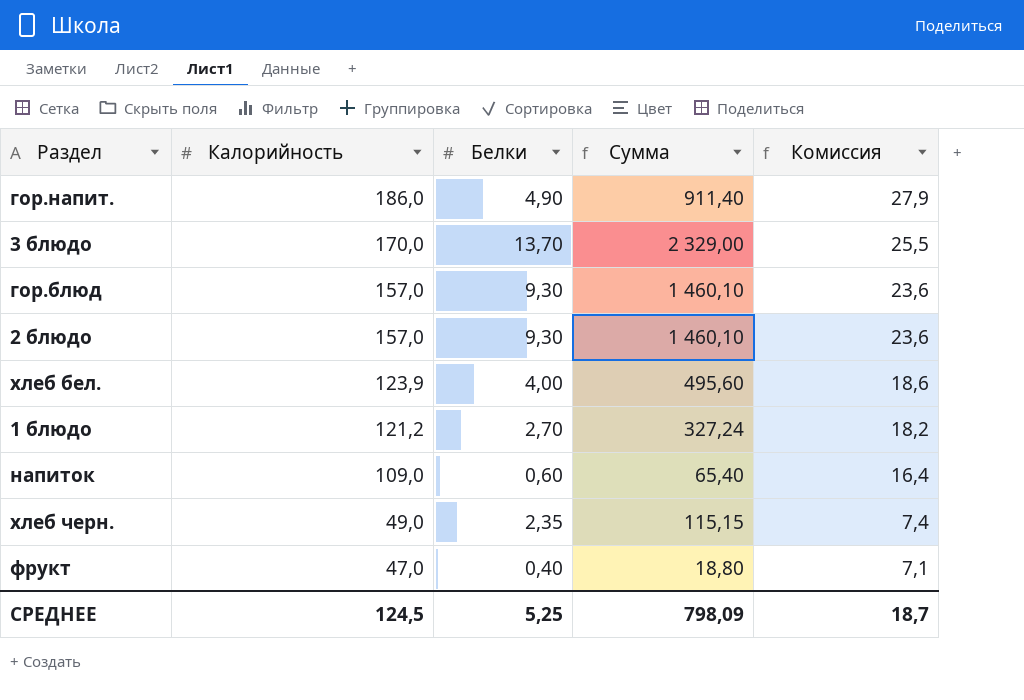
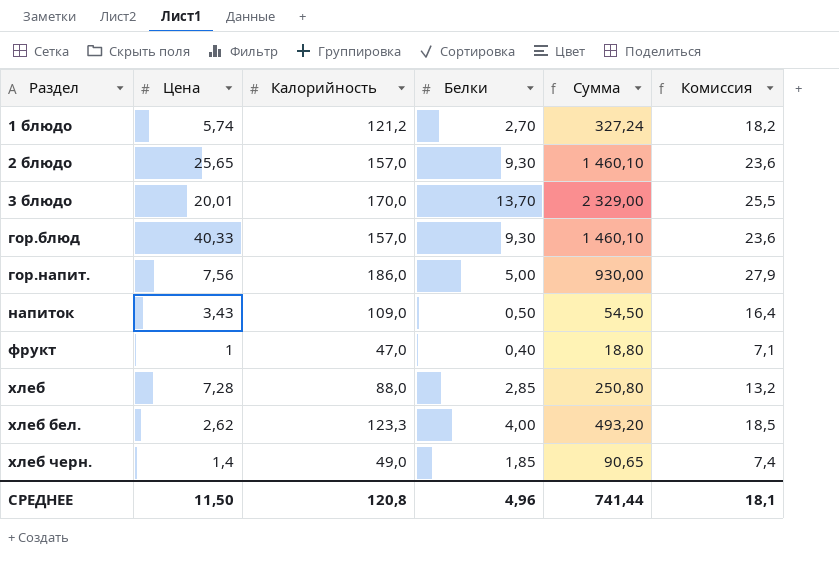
row order: Калорийность descending -> Раздел ascending
column Цена | position: none -> 2
гор.напит. | Белки: 4,90 -> 5,00
гор.напит. | Сумма: 911,40 -> 930,00
напиток | Белки: 0,60 -> 0,50
напиток | Сумма: 65,40 -> 54,50
row хлеб: none -> 7,28 | 88,0 | 2,85 | 250,80 | 13,2
хлеб бел. | Калорийность: 123,9 -> 123,3
хлеб бел. | Сумма: 495,60 -> 493,20
хлеб бел. | Комиссия: 18,6 -> 18,5
хлеб черн. | Белки: 2,35 -> 1,85
хлеб черн. | Сумма: 115,15 -> 90,65
СРЕДНЕЕ | Калорийность: 124,5 -> 120,8
СРЕДНЕЕ | Белки: 5,25 -> 4,96
СРЕДНЕЕ | Сумма: 798,09 -> 741,44
СРЕДНЕЕ | Комиссия: 18,7 -> 18,1

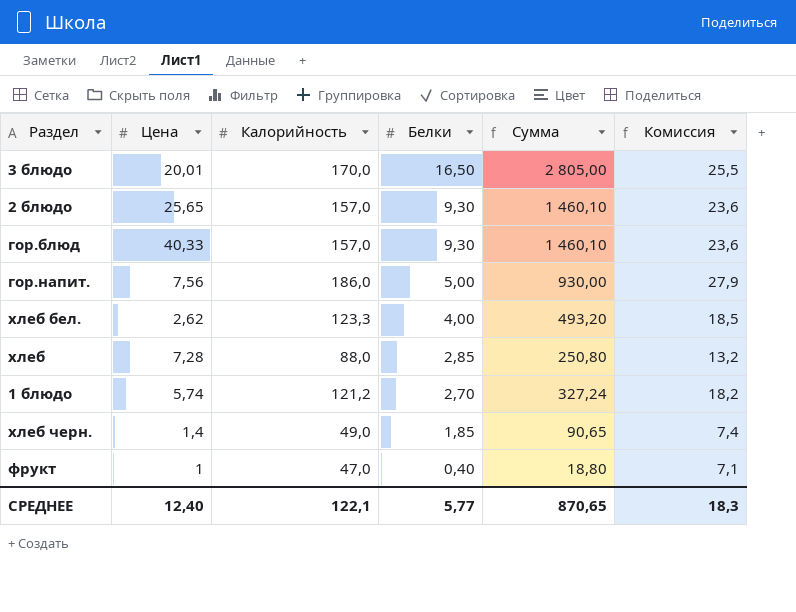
row order: Раздел ascending -> Белки descending
row напиток: 3,43 | 109,0 | 0,50 | 54,50 | 16,4 -> none
3 блюдо | Белки: 13,70 -> 16,50
3 блюдо | Сумма: 2 329,00 -> 2 805,00
СРЕДНЕЕ | Цена: 11,50 -> 12,40
СРЕДНЕЕ | Калорийность: 120,8 -> 122,1
СРЕДНЕЕ | Белки: 4,96 -> 5,77
СРЕДНЕЕ | Сумма: 741,44 -> 870,65
СРЕДНЕЕ | Комиссия: 18,1 -> 18,3

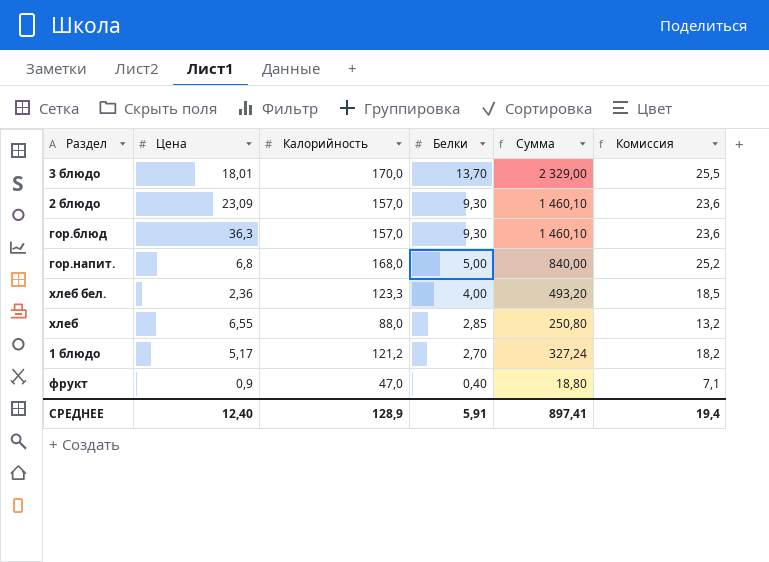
row хлеб черн.: 1,4 | 49,0 | 1,85 | 90,65 | 7,4 -> none
3 блюдо | Цена: 20,01 -> 18,01
3 блюдо | Белки: 16,50 -> 13,70
3 блюдо | Сумма: 2 805,00 -> 2 329,00
2 блюдо | Цена: 25,65 -> 23,09
гор.блюд | Цена: 40,33 -> 36,3
гор.напит. | Цена: 7,56 -> 6,8
гор.напит. | Калорийность: 186,0 -> 168,0
гор.напит. | Сумма: 930,00 -> 840,00
гор.напит. | Комиссия: 27,9 -> 25,2
хлеб бел. | Цена: 2,62 -> 2,36
хлеб | Цена: 7,28 -> 6,55
1 блюдо | Цена: 5,74 -> 5,17
фрукт | Цена: 1 -> 0,9
СРЕДНЕЕ | Калорийность: 122,1 -> 128,9
СРЕДНЕЕ | Белки: 5,77 -> 5,91
СРЕДНЕЕ | Сумма: 870,65 -> 897,41
СРЕДНЕЕ | Комиссия: 18,3 -> 19,4

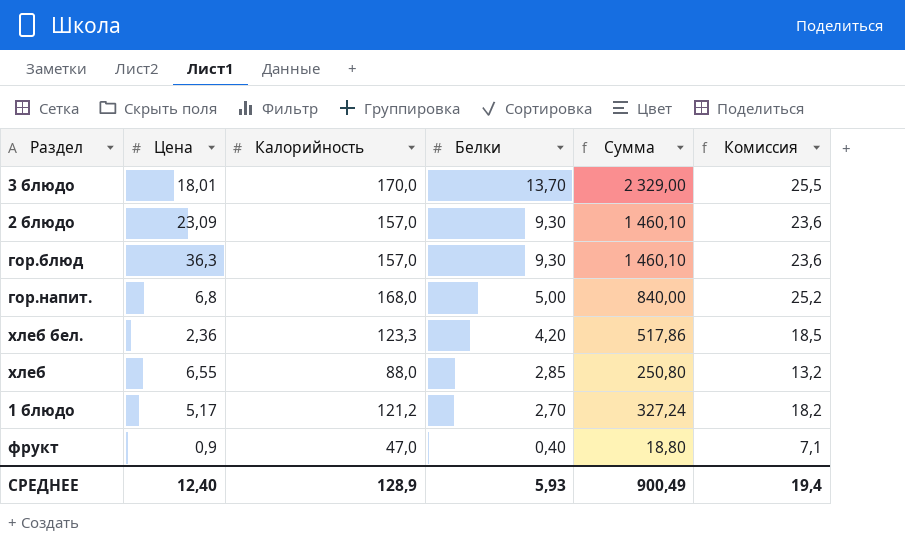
хлеб бел. | Белки: 4,00 -> 4,20
хлеб бел. | Сумма: 493,20 -> 517,86
СРЕДНЕЕ | Белки: 5,91 -> 5,93
СРЕДНЕЕ | Сумма: 897,41 -> 900,49

